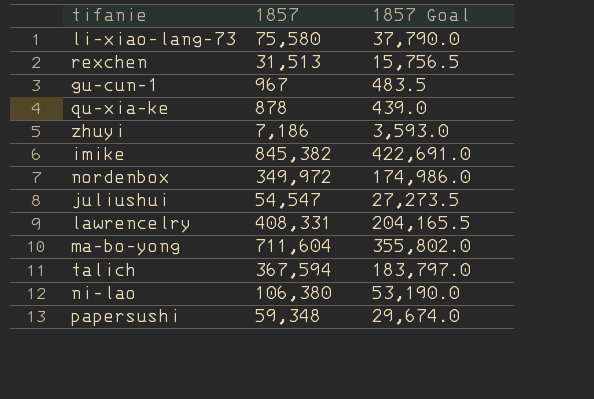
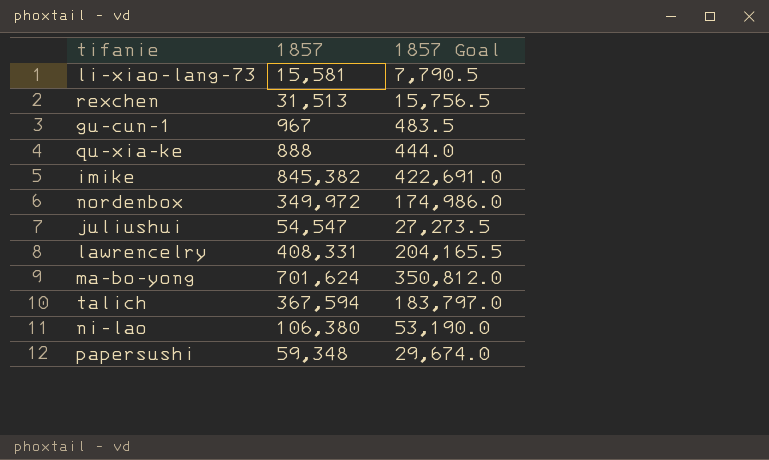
row zhuyi: 7,186 | 3,593.0 -> none
li-xiao-lang-73 | 1857: 75,580 -> 15,581
li-xiao-lang-73 | 1857 Goal: 37,790.0 -> 7,790.5
qu-xia-ke | 1857: 878 -> 888
qu-xia-ke | 1857 Goal: 439.0 -> 444.0
ma-bo-yong | 1857: 711,604 -> 701,624
ma-bo-yong | 1857 Goal: 355,802.0 -> 350,812.0

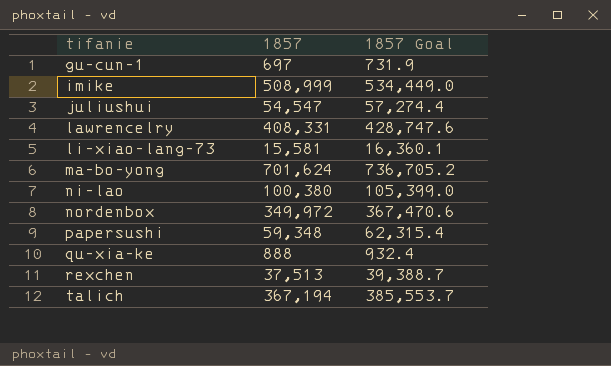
row order: none -> tifanie ascending
column 1857 Goal | formula: [1857] * 0.5 -> [1857] * 1.05
gu-cun-1 | 1857: 967 -> 697
imike | 1857: 845,382 -> 508,999
ni-lao | 1857: 106,380 -> 100,380
rexchen | 1857: 31,513 -> 37,513
talich | 1857: 367,594 -> 367,194

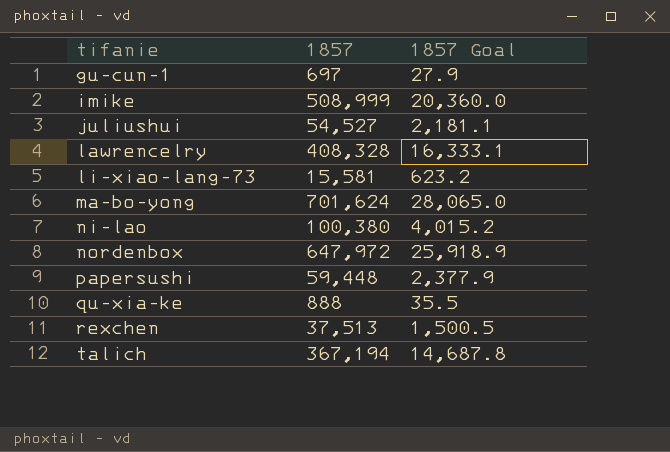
column 1857 Goal | formula: [1857] * 1.05 -> [1857] * 0.04
juliushui | 1857: 54,547 -> 54,527
lawrencelry | 1857: 408,331 -> 408,328
nordenbox | 1857: 349,972 -> 647,972
papersushi | 1857: 59,348 -> 59,448

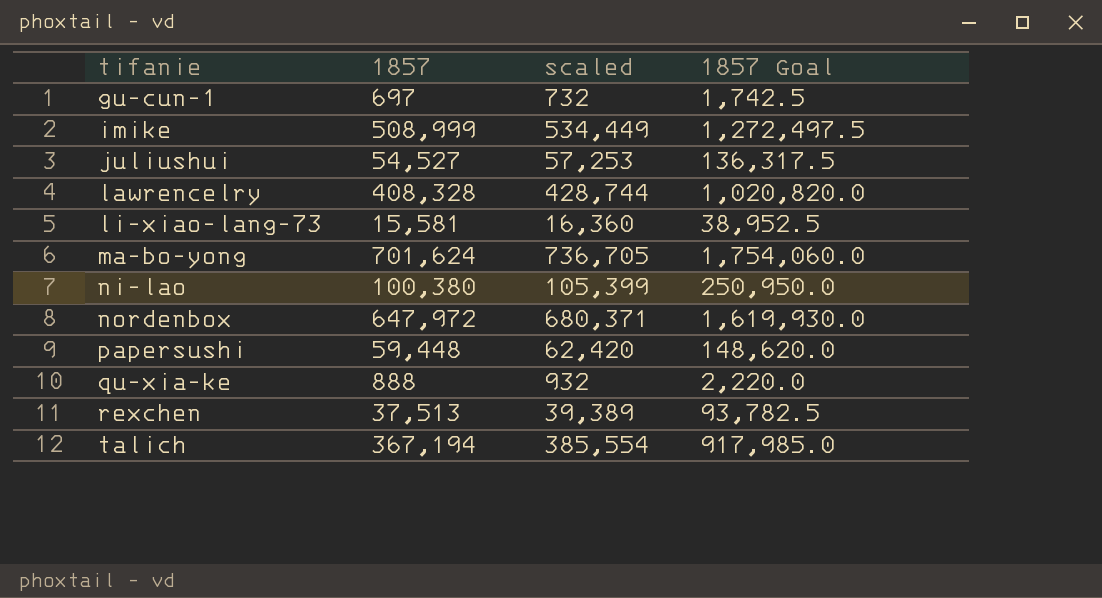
column scaled | formula: none -> [1857] * 1.05
column 1857 Goal | formula: [1857] * 0.04 -> [1857] * 2.5

